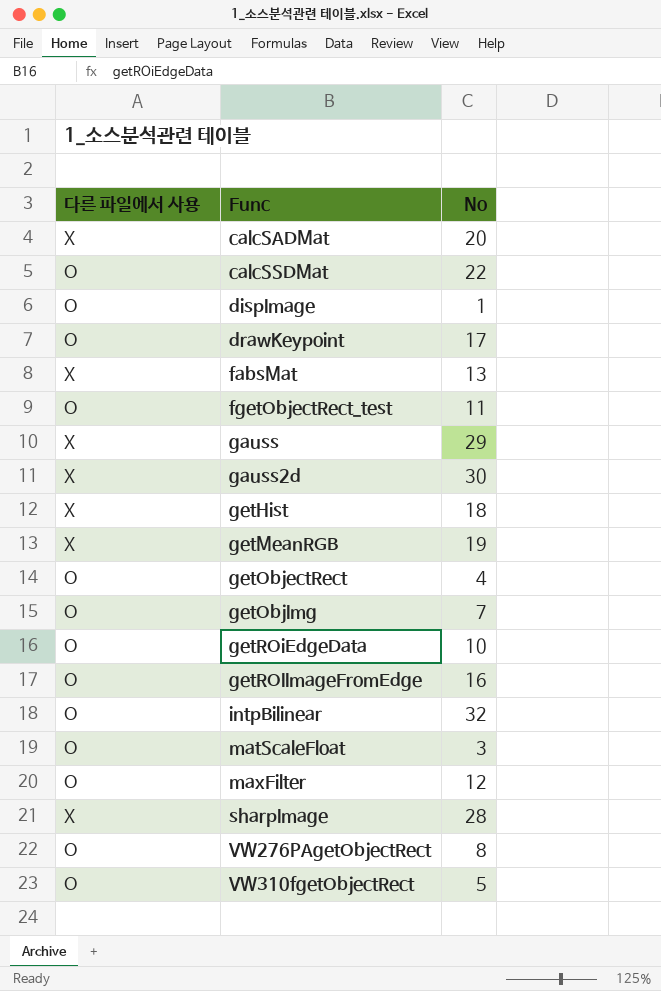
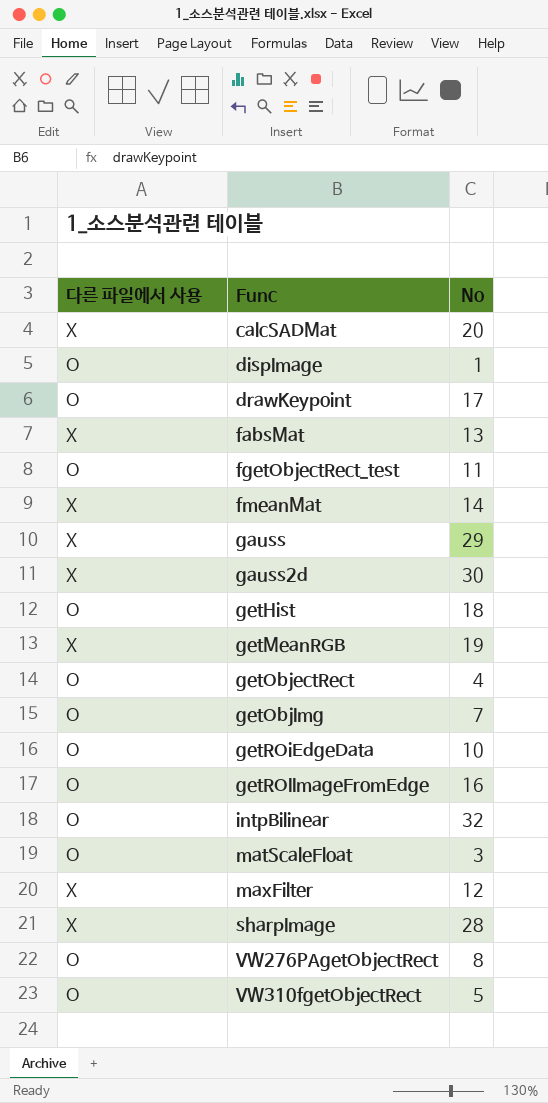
row calcSSDMat: O | 22 -> none
row fmeanMat: none -> X | 14
getHist | 다른 파일에서 사용: X -> O
maxFilter | 다른 파일에서 사용: O -> X

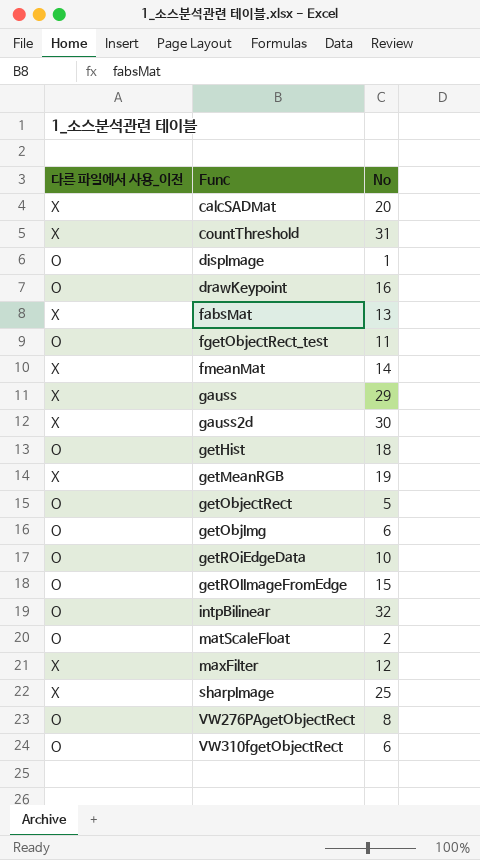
column name: 다른 파일에서 사용 -> 다른 파일에서 사용_이전
row countThreshold: none -> X | 31
drawKeypoint | No: 17 -> 16
getObjectRect | No: 4 -> 5
getObjImg | No: 7 -> 6
getROIImageFromEdge | No: 16 -> 15
matScaleFloat | No: 3 -> 2
sharpImage | No: 28 -> 25
VW310fgetObjectRect | No: 5 -> 6

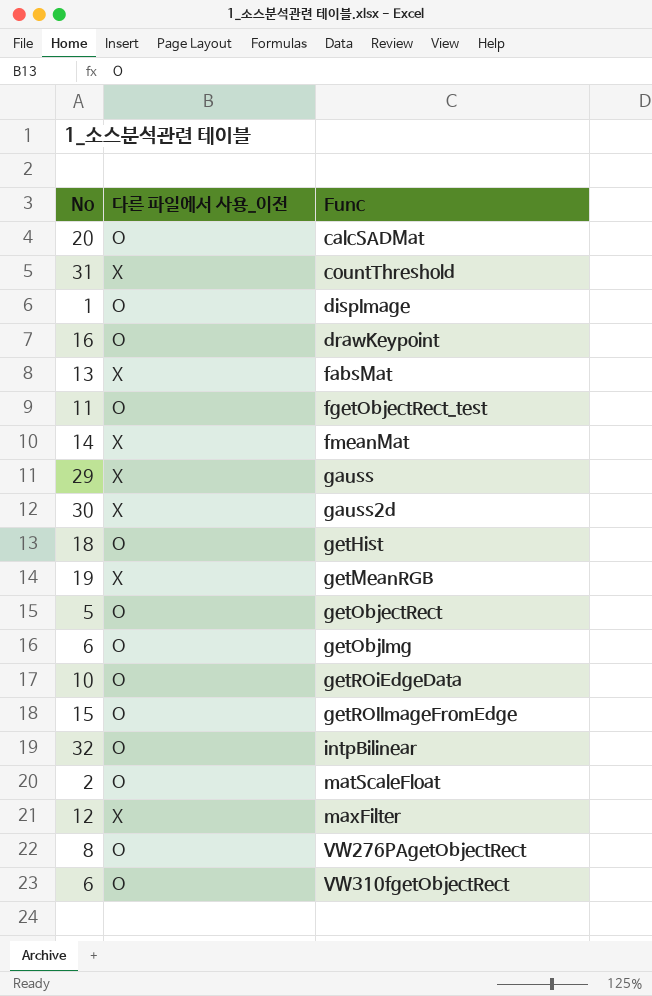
column No | position: 3 -> 1
row sharpImage: X | 25 -> none
calcSADMat | 다른 파일에서 사용_이전: X -> O

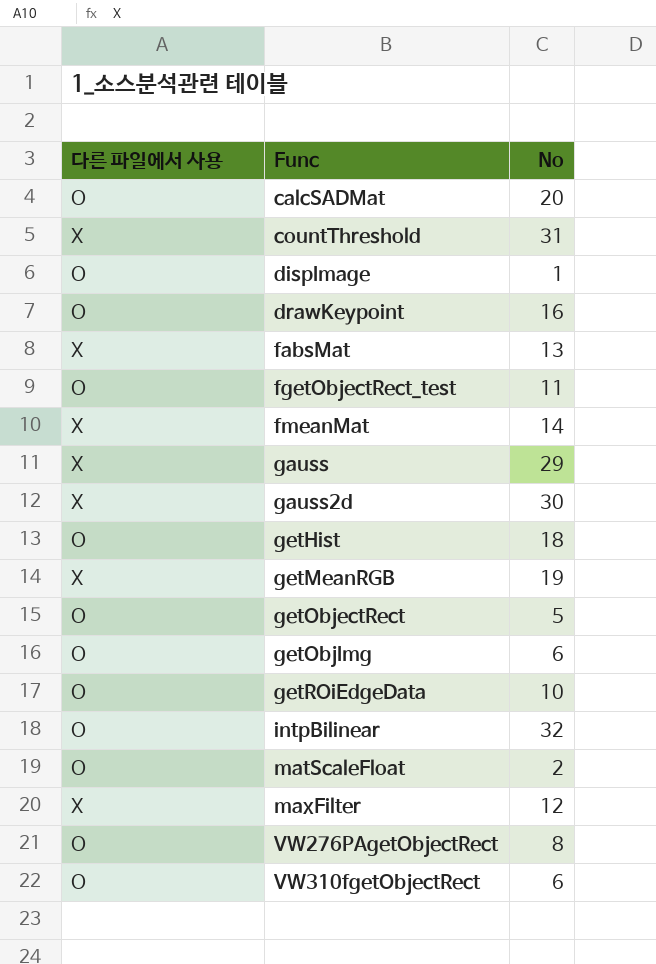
column name: 다른 파일에서 사용_이전 -> 다른 파일에서 사용
column No | position: 1 -> 3
row getROIImageFromEdge: 15 | O -> none

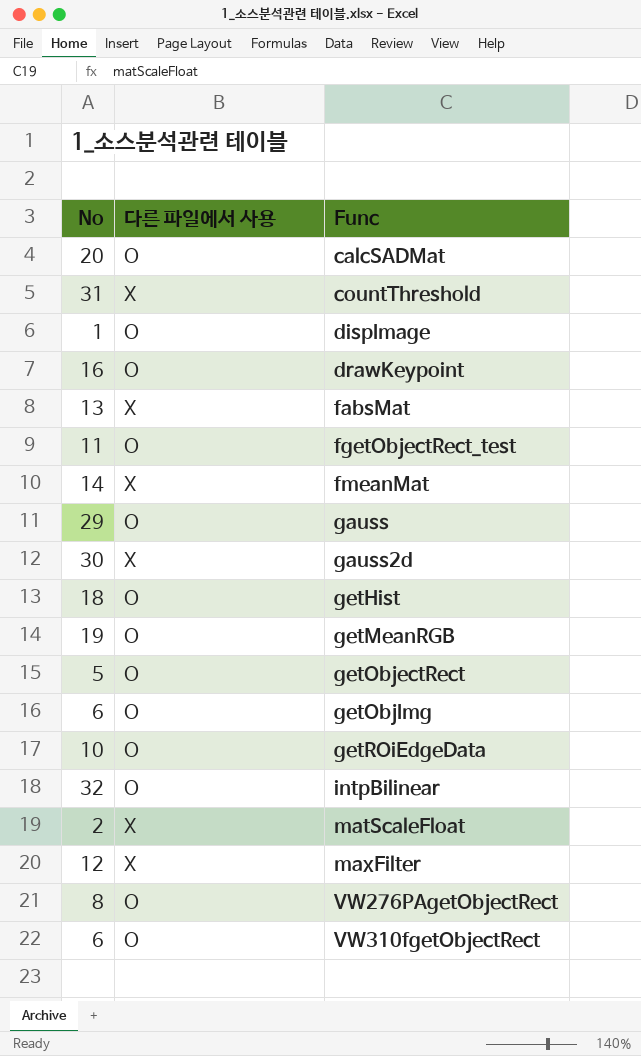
column No | position: 3 -> 1
gauss | 다른 파일에서 사용: X -> O
getMeanRGB | 다른 파일에서 사용: X -> O
matScaleFloat | 다른 파일에서 사용: O -> X

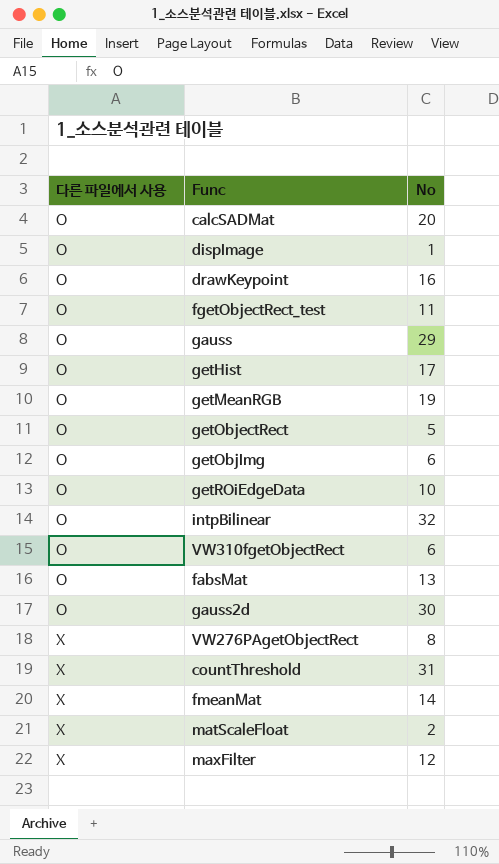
row order: Func ascending -> 다른 파일에서 사용 ascending
column No | position: 1 -> 3
getHist | No: 18 -> 17
fabsMat | 다른 파일에서 사용: X -> O
gauss2d | 다른 파일에서 사용: X -> O
VW276PAgetObjectRect | 다른 파일에서 사용: O -> X

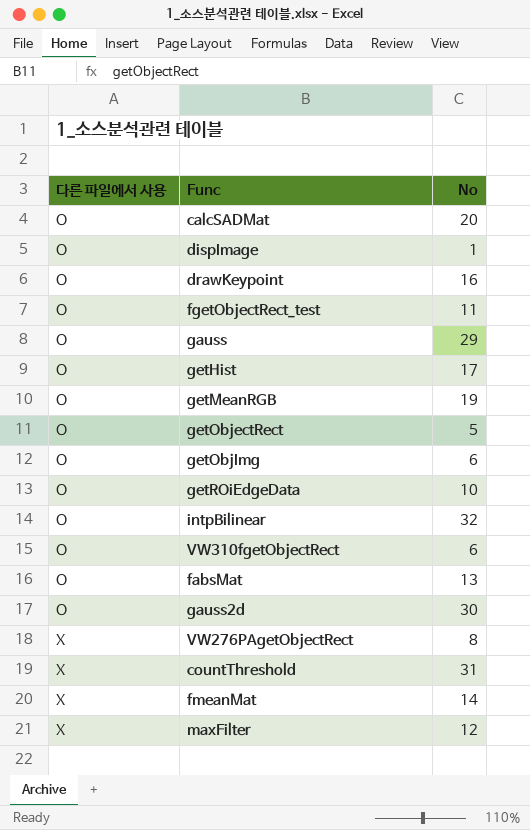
row matScaleFloat: X | 2 -> none

